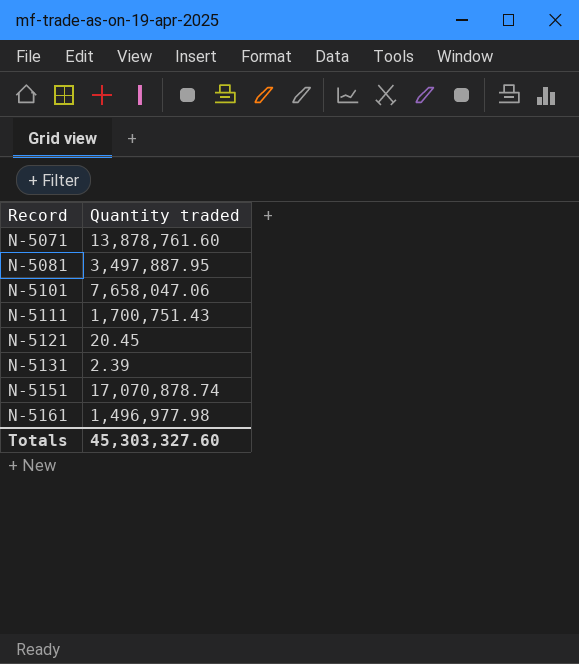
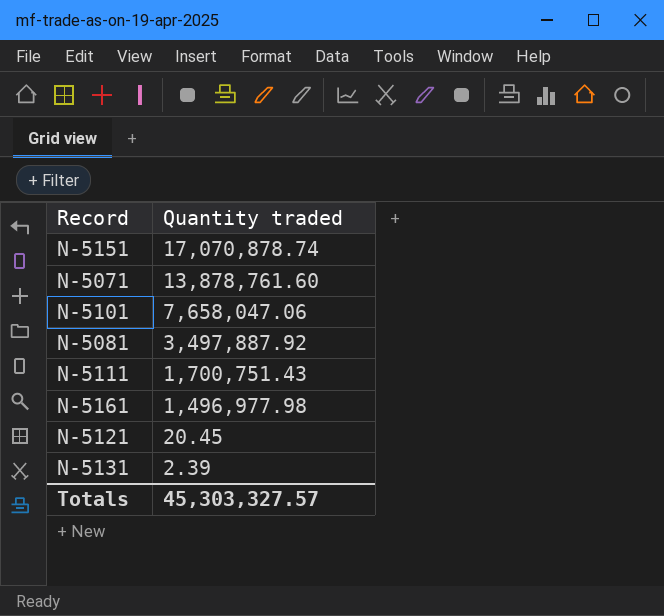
row order: Record ascending -> Quantity traded descending
N-5081 | Quantity traded: 3,497,887.95 -> 3,497,887.92
Totals | Quantity traded: 45,303,327.60 -> 45,303,327.57

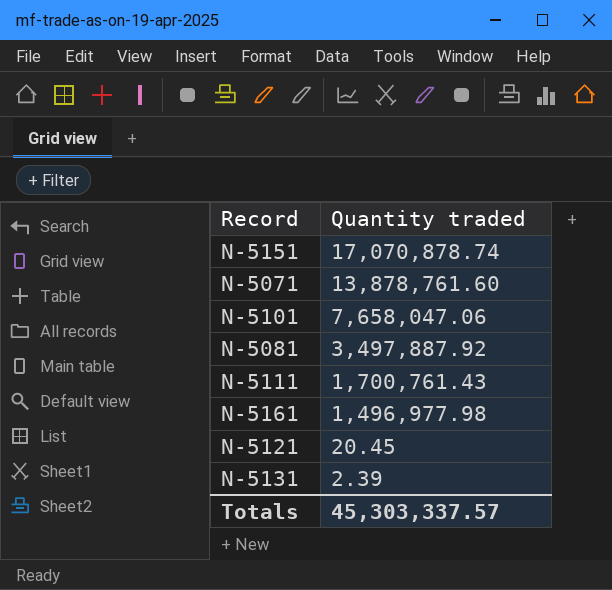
N-5111 | Quantity traded: 1,700,751.43 -> 1,700,761.43
Totals | Quantity traded: 45,303,327.57 -> 45,303,337.57

